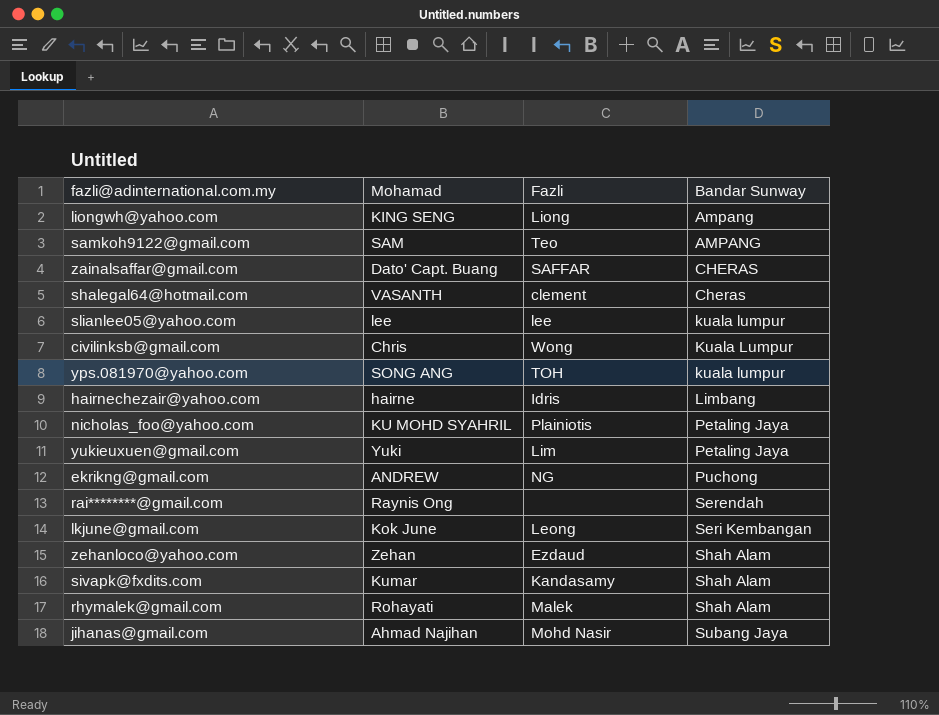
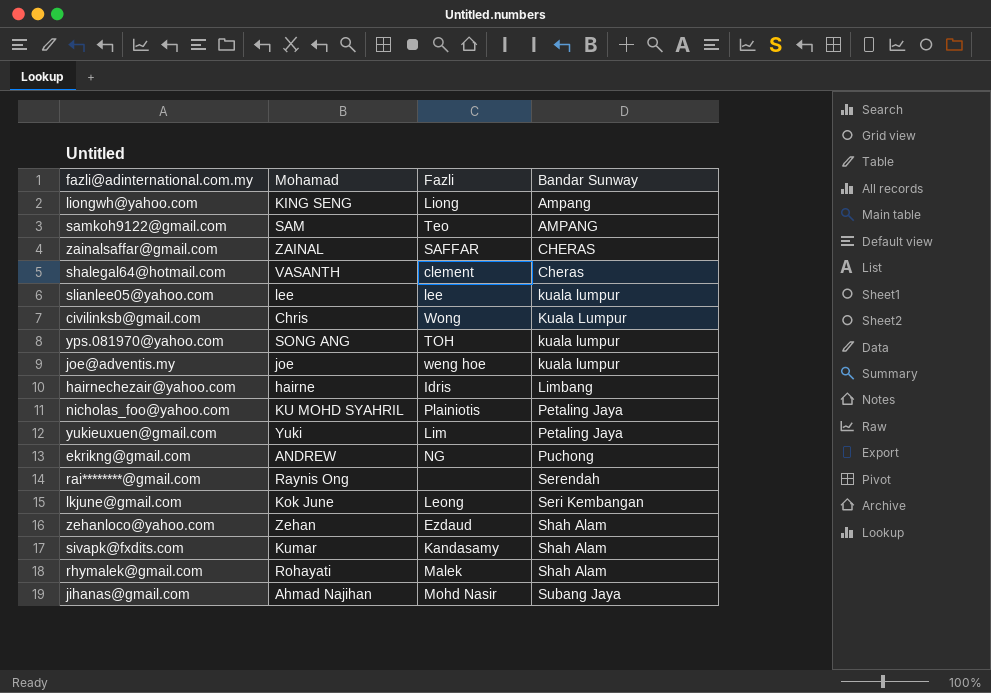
zainalsaffar@gmail.com | Mohamad: Dato' Capt. Buang -> ZAINAL
row joe@adventis.my: none -> joe | weng hoe | kuala lumpur

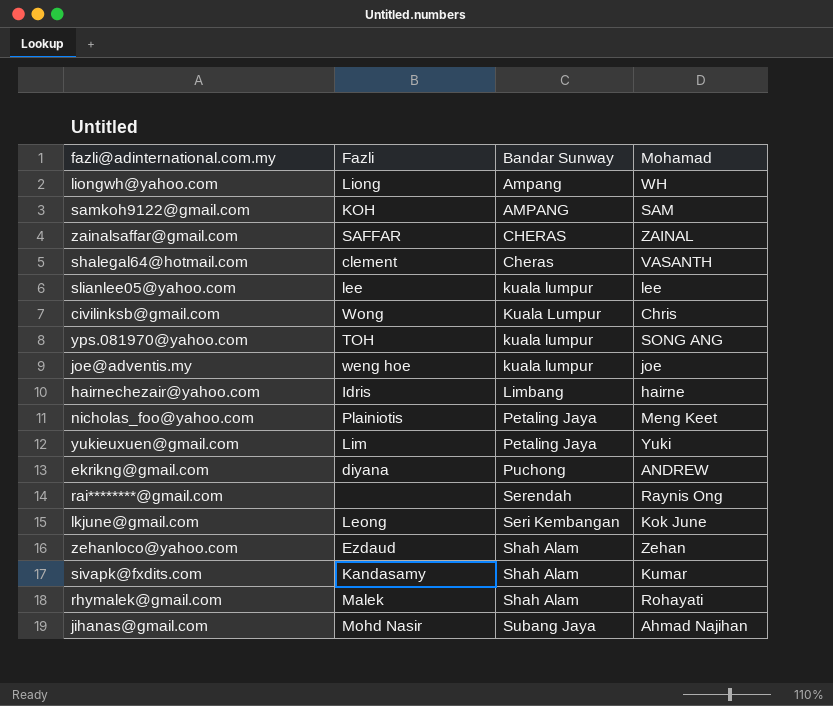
column Mohamad | position: 2 -> 4
liongwh@yahoo.com | Mohamad: KING SENG -> WH
samkoh9122@gmail.com | Fazli: Teo -> KOH
nicholas_foo@yahoo.com | Mohamad: KU MOHD SYAHRIL -> Meng Keet
ekrikng@gmail.com | Fazli: NG -> diyana

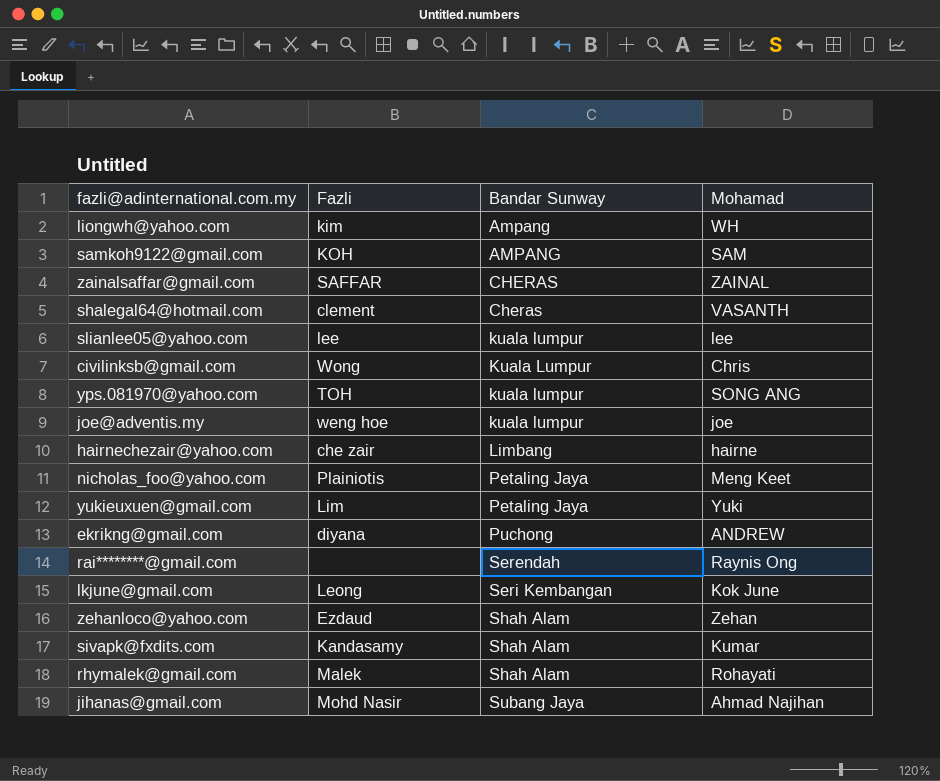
liongwh@yahoo.com | Fazli: Liong -> kim
hairnechezair@yahoo.com | Fazli: Idris -> che zair

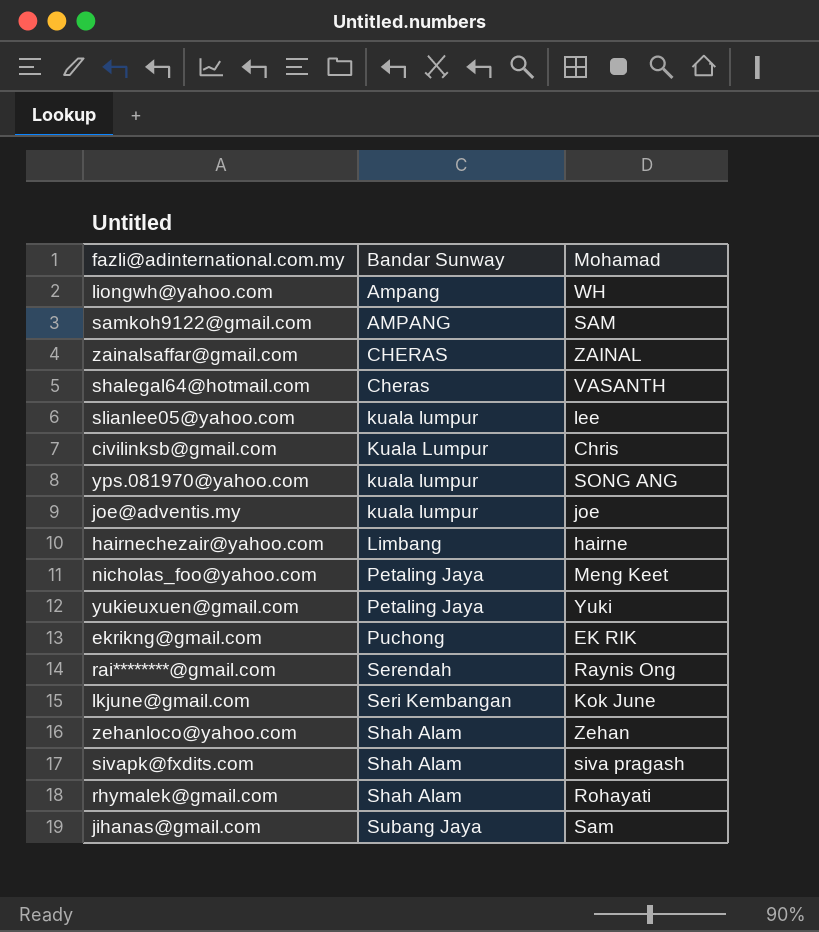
column Fazli | position: 2 -> none
ekrikng@gmail.com | Mohamad: ANDREW -> EK RIK
sivapk@fxdits.com | Mohamad: Kumar -> siva pragash
jihanas@gmail.com | Mohamad: Ahmad Najihan -> Sam

